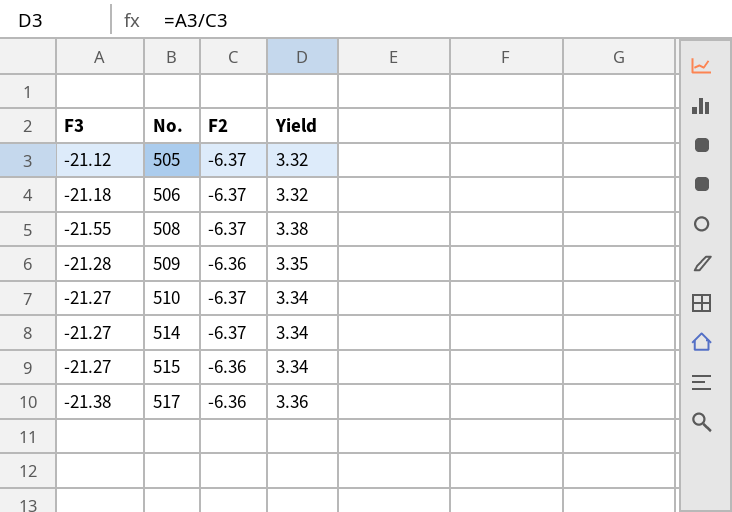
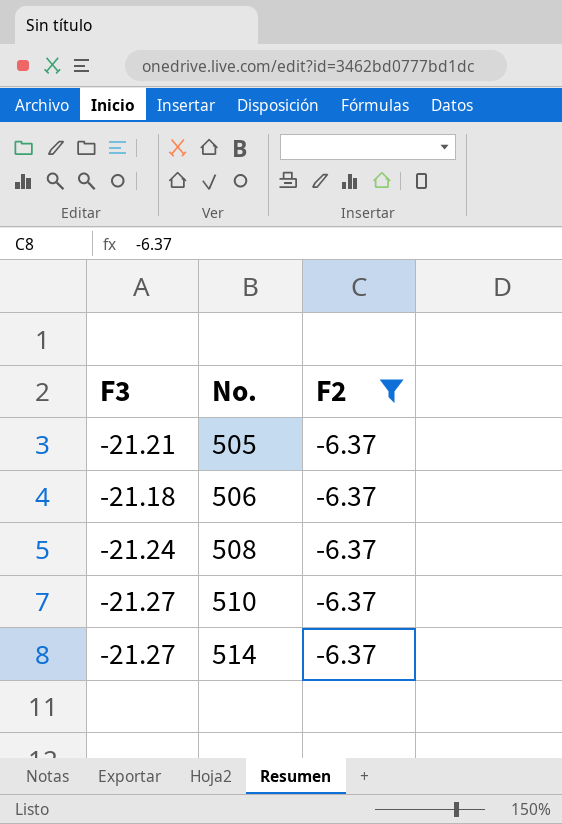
filter: none -> F2 = -6.37
column Yield | formula: [F3] / [F2] -> none
505 | F3: -21.12 -> -21.21
508 | F3: -21.55 -> -21.24

